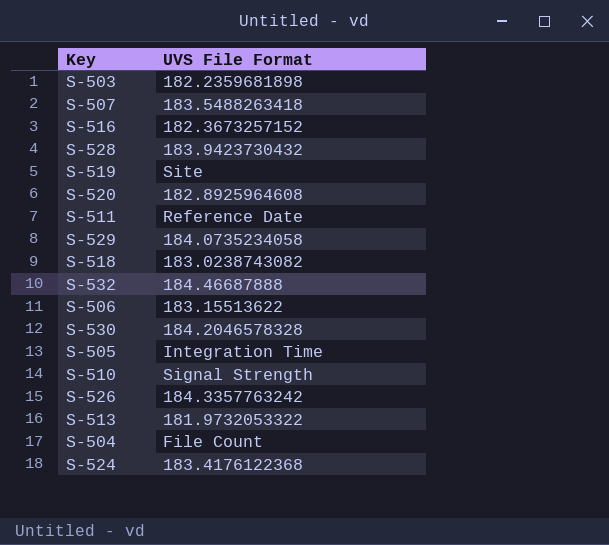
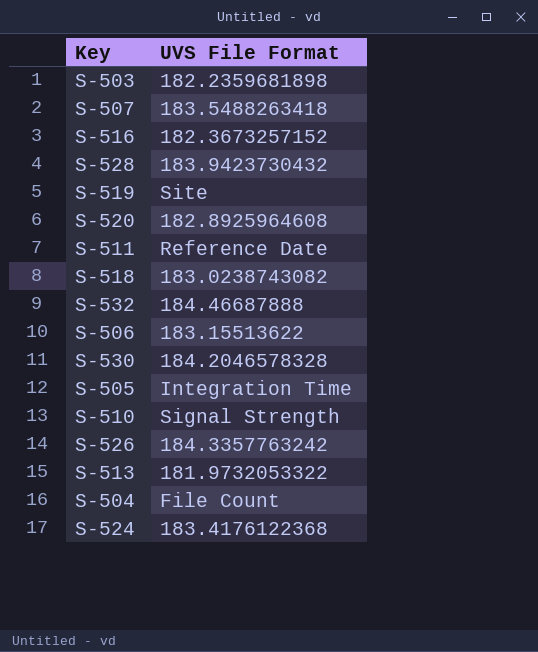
row S-529: 184.0735234058 -> none

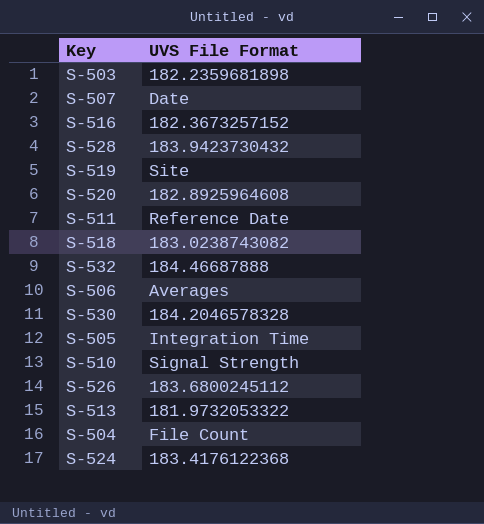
S-507 | UVS File Format: 183.5488263418 -> Date
S-506 | UVS File Format: 183.15513622 -> Averages
S-526 | UVS File Format: 184.3357763242 -> 183.6800245112

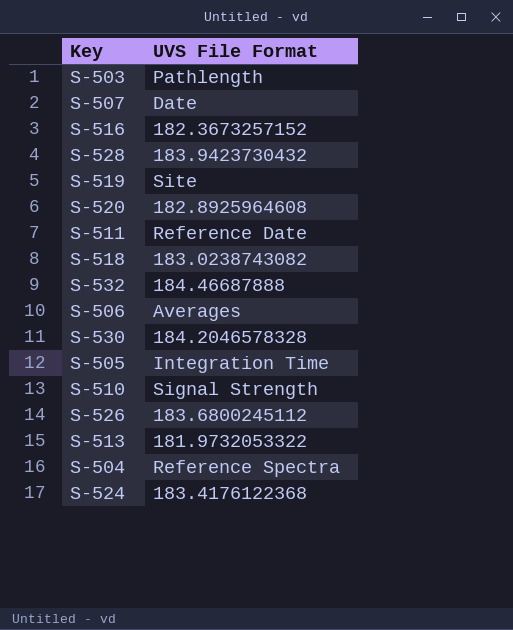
S-503 | UVS File Format: 182.2359681898 -> Pathlength
S-504 | UVS File Format: File Count -> Reference Spectra

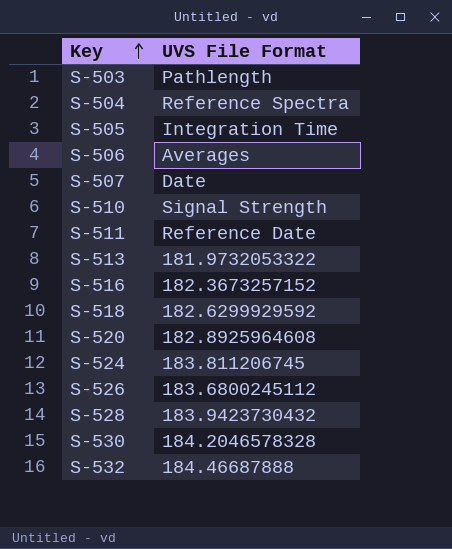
row order: none -> Key ascending
row S-519: Site -> none
S-518 | UVS File Format: 183.0238743082 -> 182.6299929592
S-524 | UVS File Format: 183.4176122368 -> 183.811206745

